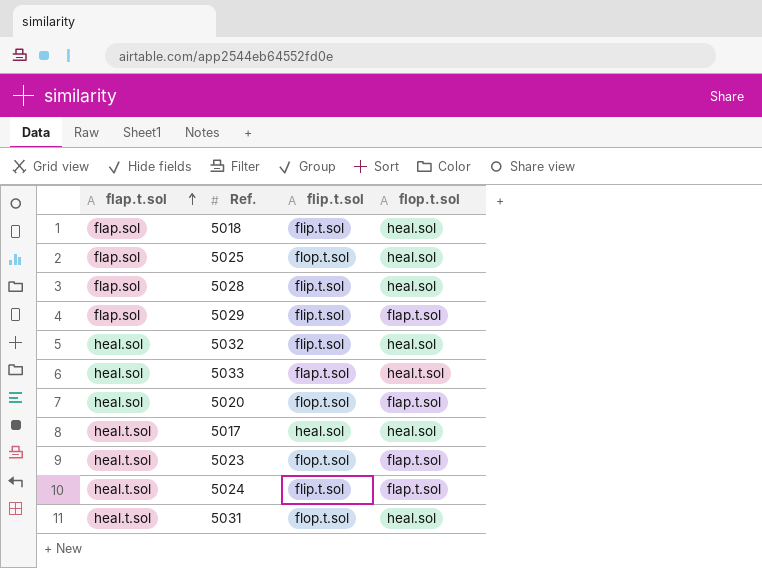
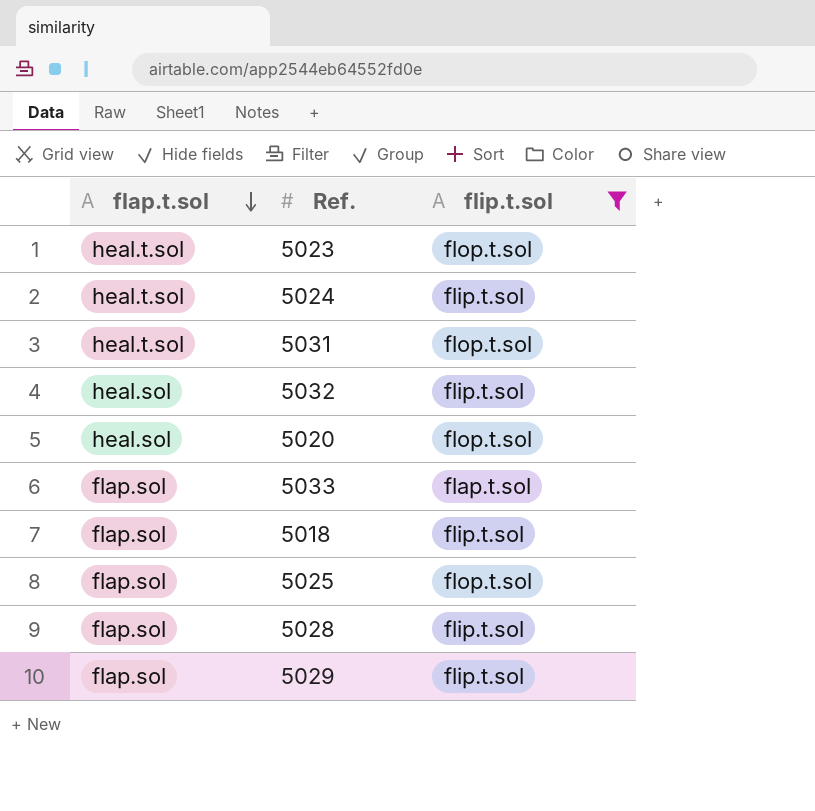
filter: none -> flip.t.sol != heal.sol
row order: flap.t.sol ascending -> flap.t.sol descending
column flop.t.sol | position: 4 -> none
5033 | flap.t.sol: heal.sol -> flap.sol

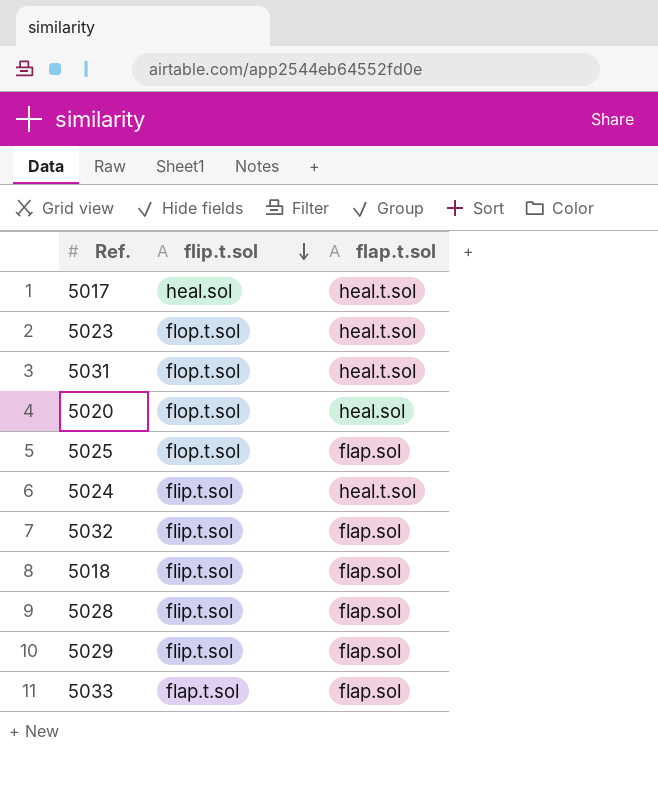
filter: flip.t.sol != heal.sol -> none
row order: flap.t.sol descending -> flip.t.sol descending
column flap.t.sol | position: 1 -> 3
5032 | flap.t.sol: heal.sol -> flap.sol

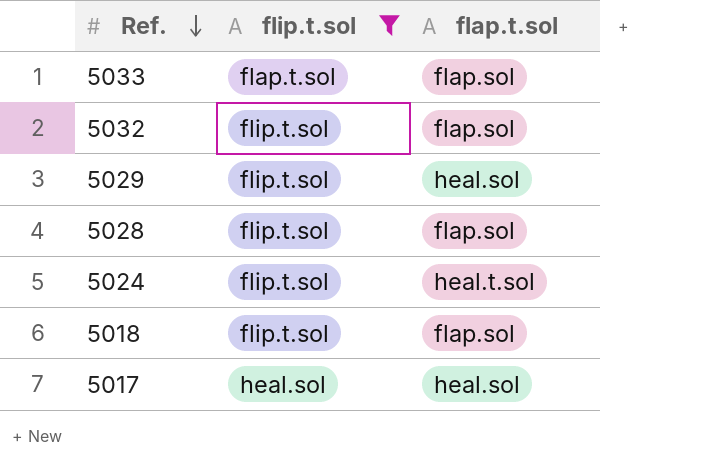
filter: none -> flip.t.sol != flop.t.sol
row order: flip.t.sol descending -> Ref. descending
5029 | flap.t.sol: flap.sol -> heal.sol
5017 | flap.t.sol: heal.t.sol -> heal.sol

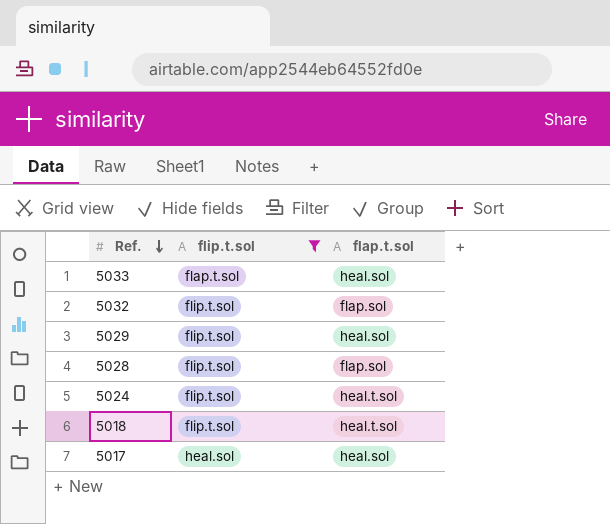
5033 | flap.t.sol: flap.sol -> heal.sol
5018 | flap.t.sol: flap.sol -> heal.t.sol

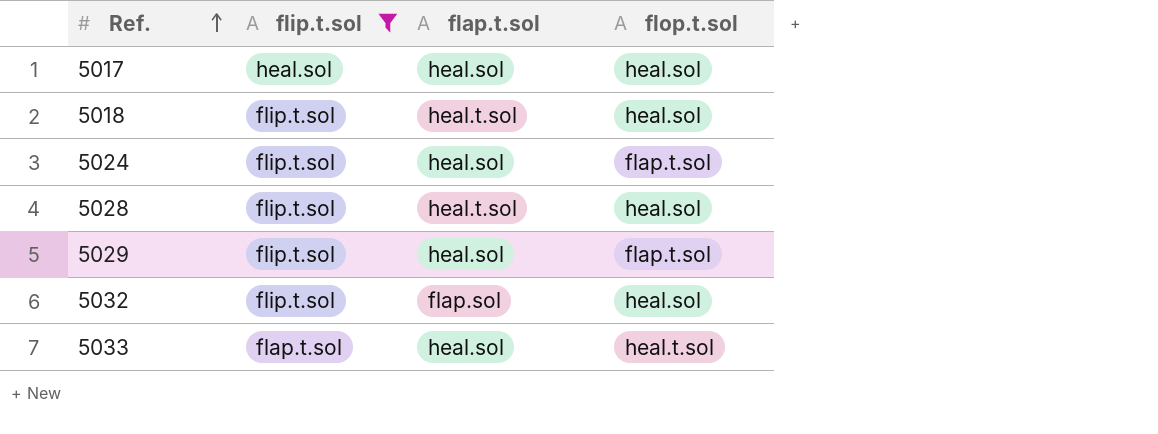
row order: Ref. descending -> Ref. ascending
column flop.t.sol | position: none -> 4
5024 | flap.t.sol: heal.t.sol -> heal.sol
5028 | flap.t.sol: flap.sol -> heal.t.sol

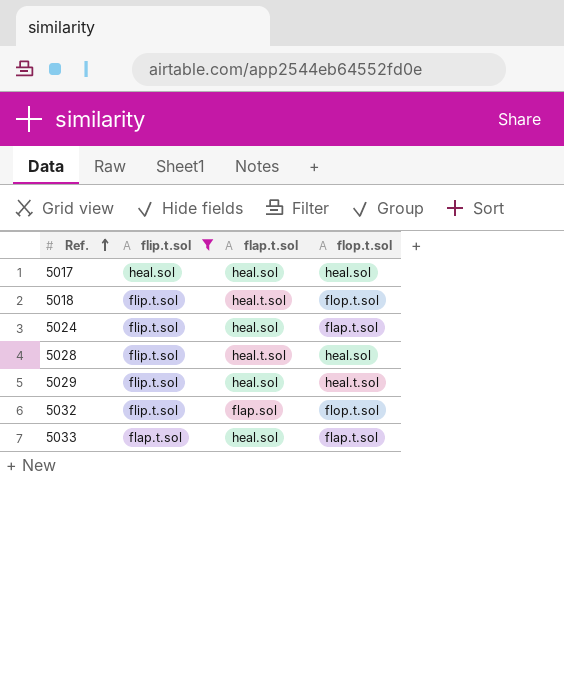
5018 | flop.t.sol: heal.sol -> flop.t.sol
5029 | flop.t.sol: flap.t.sol -> heal.t.sol
5032 | flop.t.sol: heal.sol -> flop.t.sol
5033 | flop.t.sol: heal.t.sol -> flap.t.sol

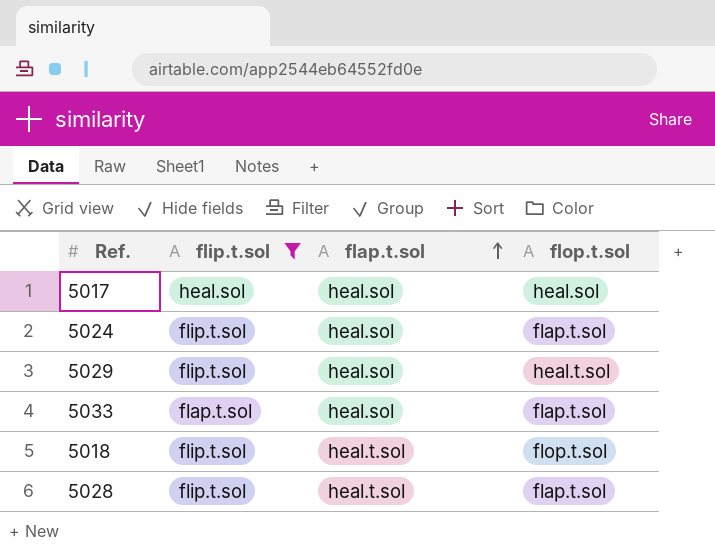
row order: Ref. ascending -> flap.t.sol ascending
row 5032: flip.t.sol | flap.sol | flop.t.sol -> none
5028 | flop.t.sol: heal.sol -> flap.t.sol

